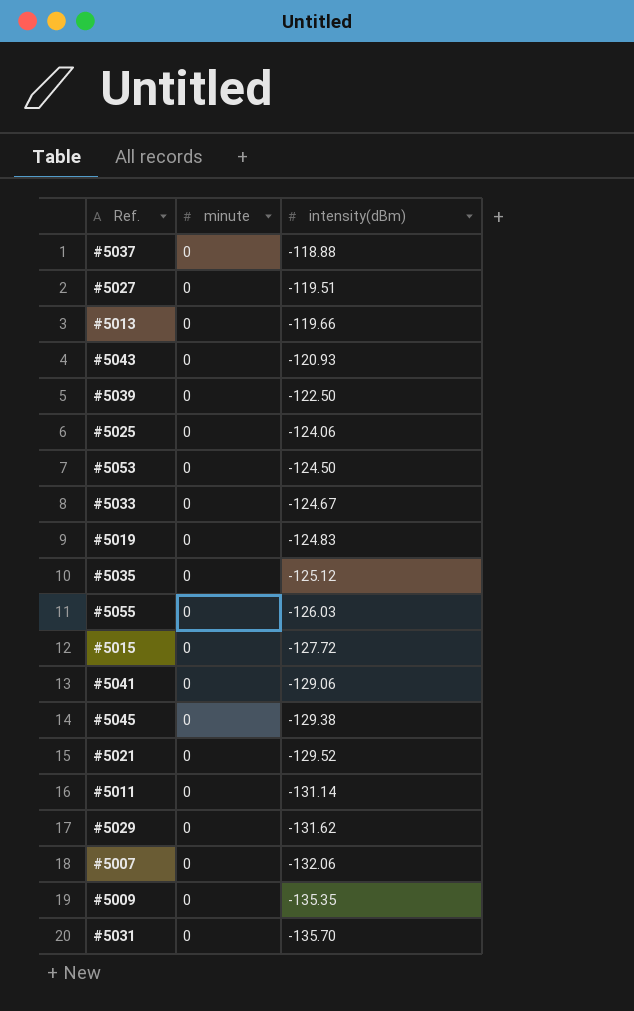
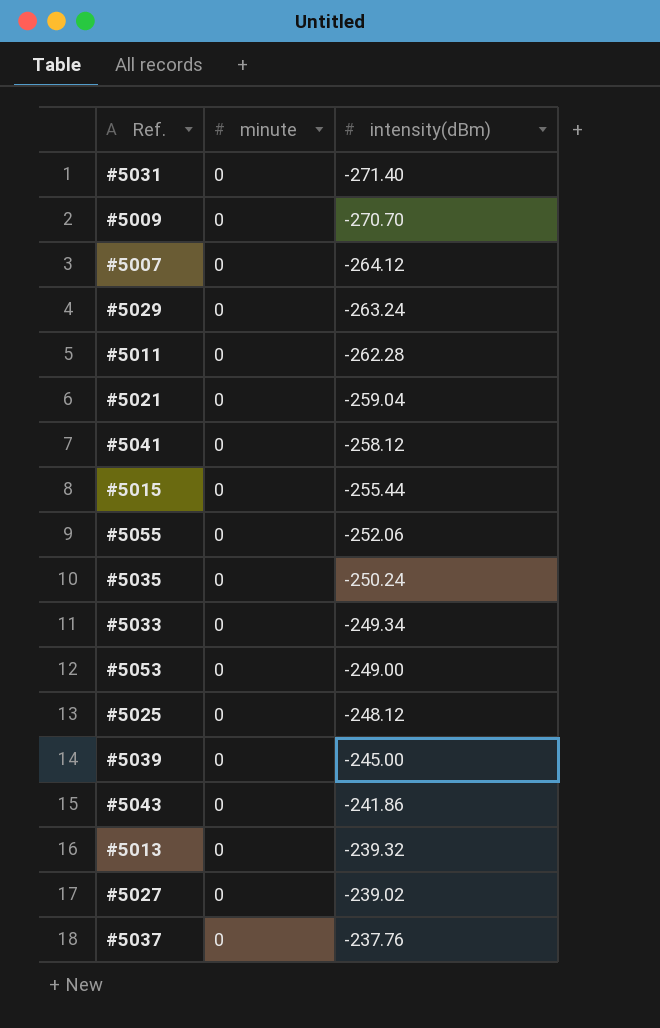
row order: intensity(dBm) descending -> intensity(dBm) ascending
row #5019: 0 | -124.83 -> none
row #5045: 0 | -129.38 -> none
#5031 | intensity(dBm): -135.70 -> -271.40
#5009 | intensity(dBm): -135.35 -> -270.70
#5007 | intensity(dBm): -132.06 -> -264.12
#5029 | intensity(dBm): -131.62 -> -263.24
#5011 | intensity(dBm): -131.14 -> -262.28
#5021 | intensity(dBm): -129.52 -> -259.04
#5041 | intensity(dBm): -129.06 -> -258.12
#5015 | intensity(dBm): -127.72 -> -255.44
#5055 | intensity(dBm): -126.03 -> -252.06
#5035 | intensity(dBm): -125.12 -> -250.24
#5033 | intensity(dBm): -124.67 -> -249.34
#5053 | intensity(dBm): -124.50 -> -249.00
#5025 | intensity(dBm): -124.06 -> -248.12
#5039 | intensity(dBm): -122.50 -> -245.00
#5043 | intensity(dBm): -120.93 -> -241.86
#5013 | intensity(dBm): -119.66 -> -239.32
#5027 | intensity(dBm): -119.51 -> -239.02
#5037 | intensity(dBm): -118.88 -> -237.76

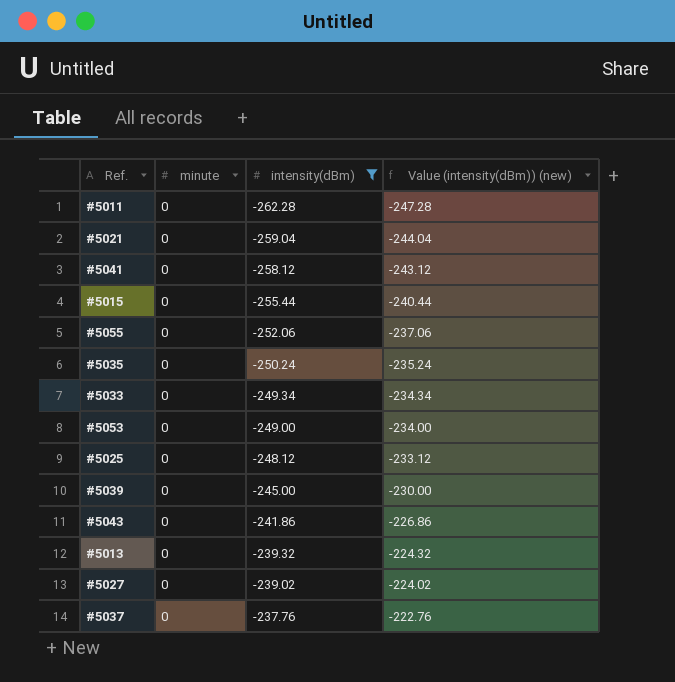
filter: none -> intensity(dBm) >= -262.28
column Value (intensity(dBm)) (new) | formula: none -> [intensity(dBm)] + 15

